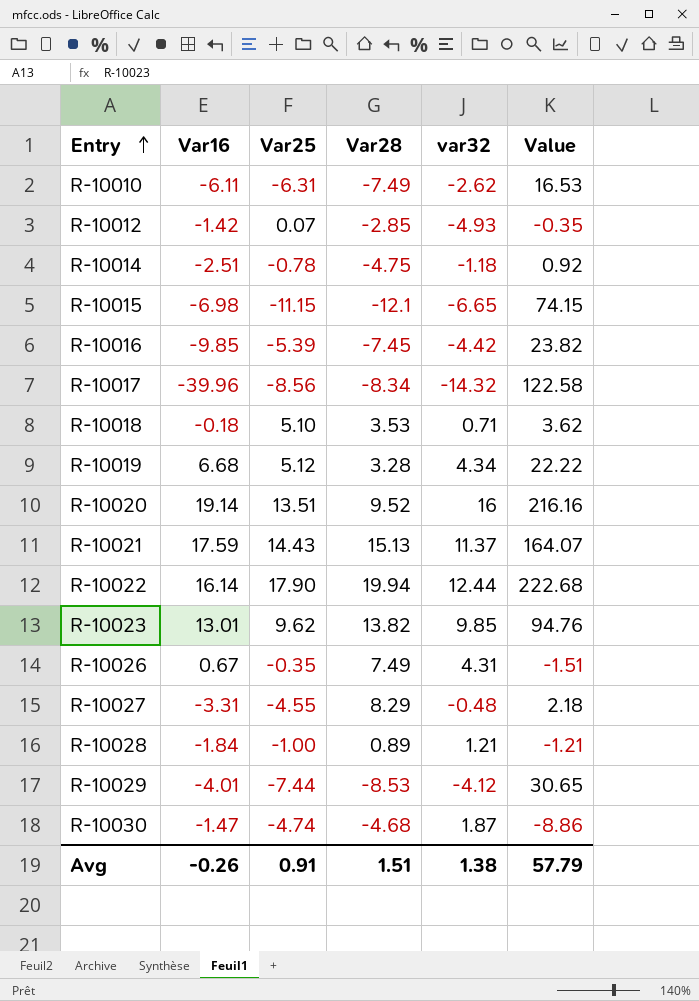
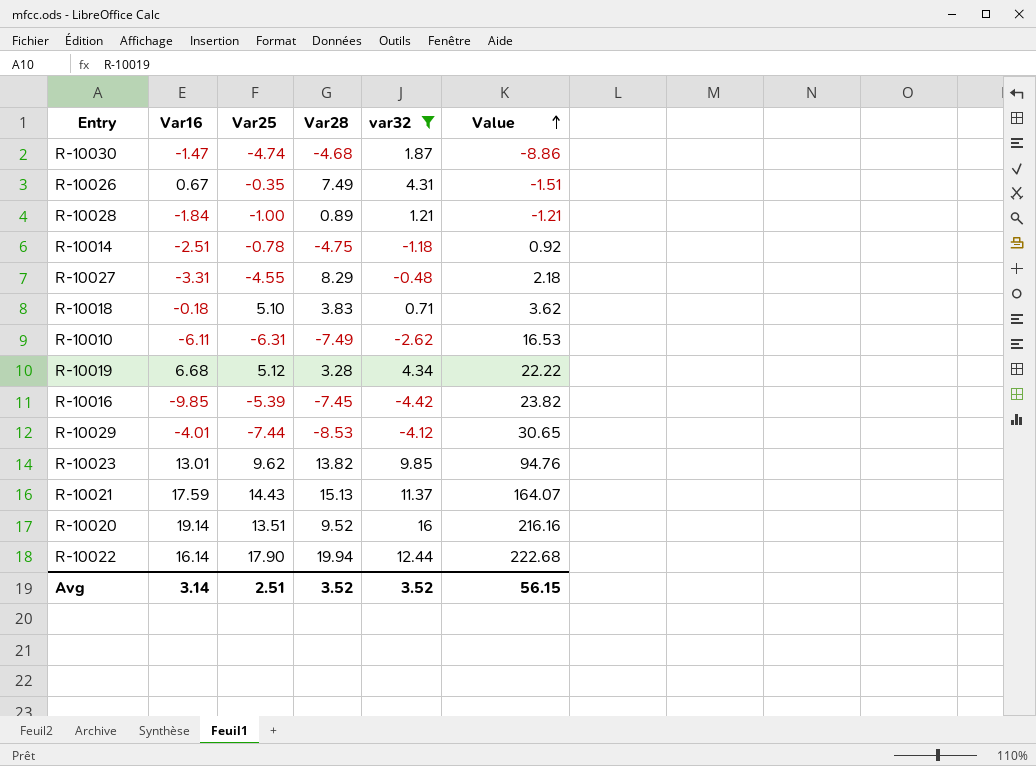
filter: none -> var32 >= -4.42
row order: Entry ascending -> Value ascending
R-10018 | Var28: 3.53 -> 3.83
Avg | Var16: -0.26 -> 3.14
Avg | Var25: 0.91 -> 2.51
Avg | Var28: 1.51 -> 3.52
Avg | var32: 1.38 -> 3.52
Avg | Value: 57.79 -> 56.15

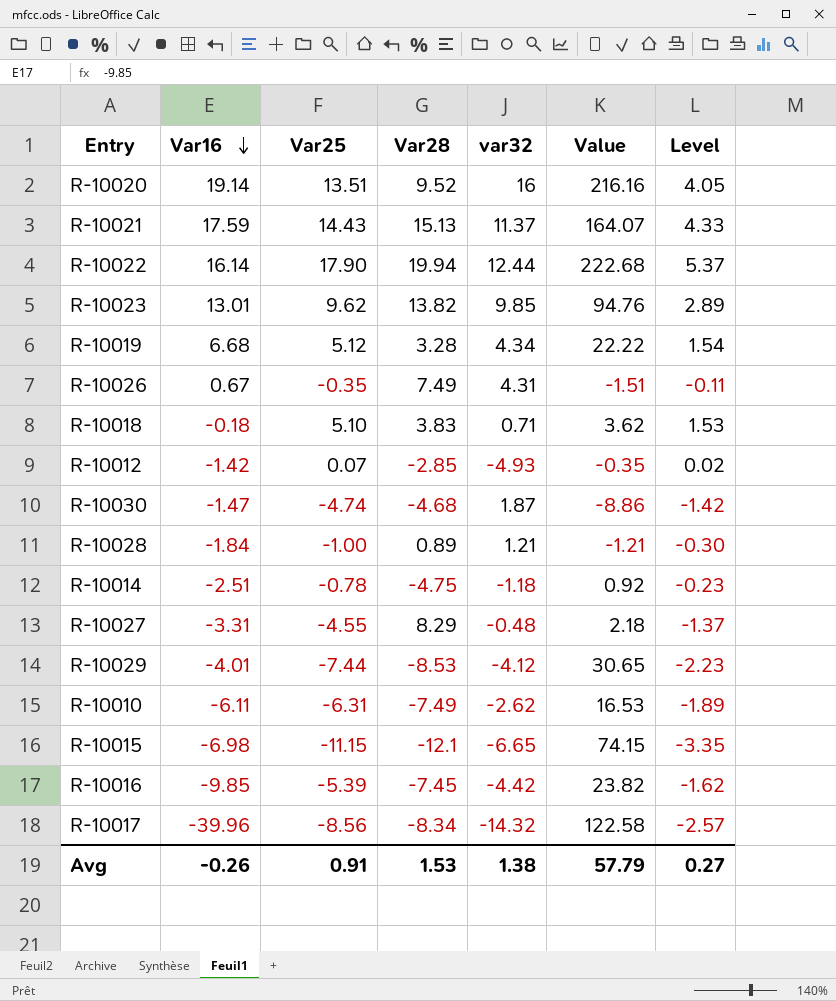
filter: var32 >= -4.42 -> none
row order: Value ascending -> Var16 descending
column Level | formula: none -> [Var25] * 0.3
Avg | Var16: 3.14 -> -0.26
Avg | Var25: 2.51 -> 0.91
Avg | Var28: 3.52 -> 1.53
Avg | var32: 3.52 -> 1.38
Avg | Value: 56.15 -> 57.79

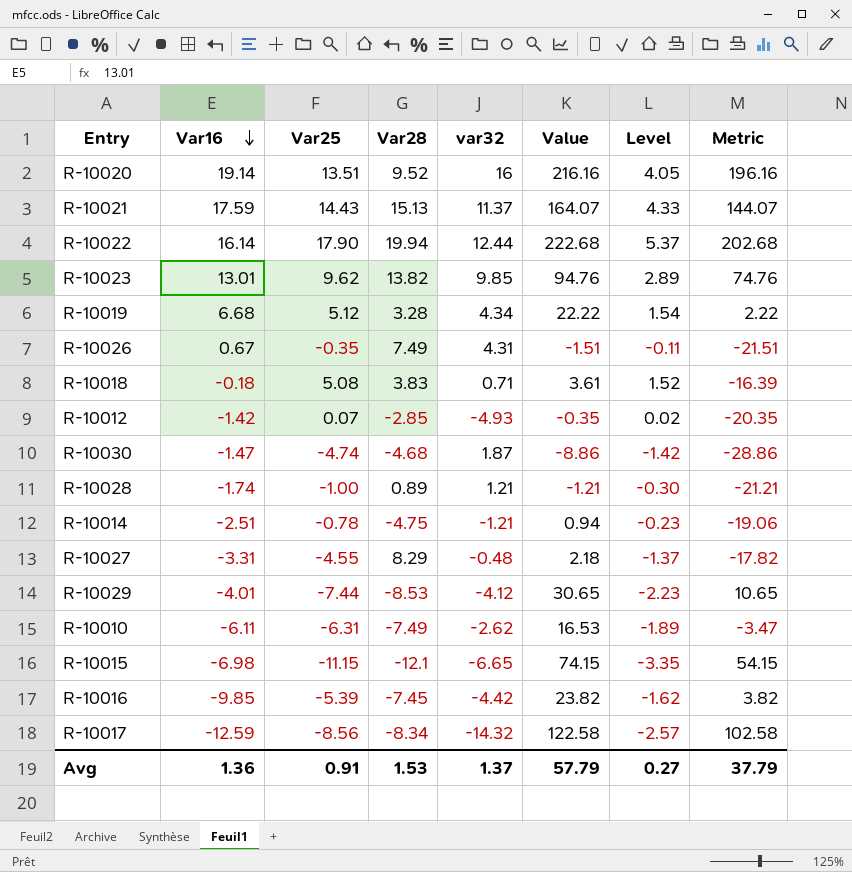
column Metric | formula: none -> [Value] - 20
R-10018 | Var25: 5.10 -> 5.08
R-10018 | Value: 3.62 -> 3.61
R-10018 | Level: 1.53 -> 1.52
R-10028 | Var16: -1.84 -> -1.74
R-10014 | var32: -1.18 -> -1.21
R-10014 | Value: 0.92 -> 0.94
R-10017 | Var16: -39.96 -> -12.59
Avg | Var16: -0.26 -> 1.36
Avg | var32: 1.38 -> 1.37

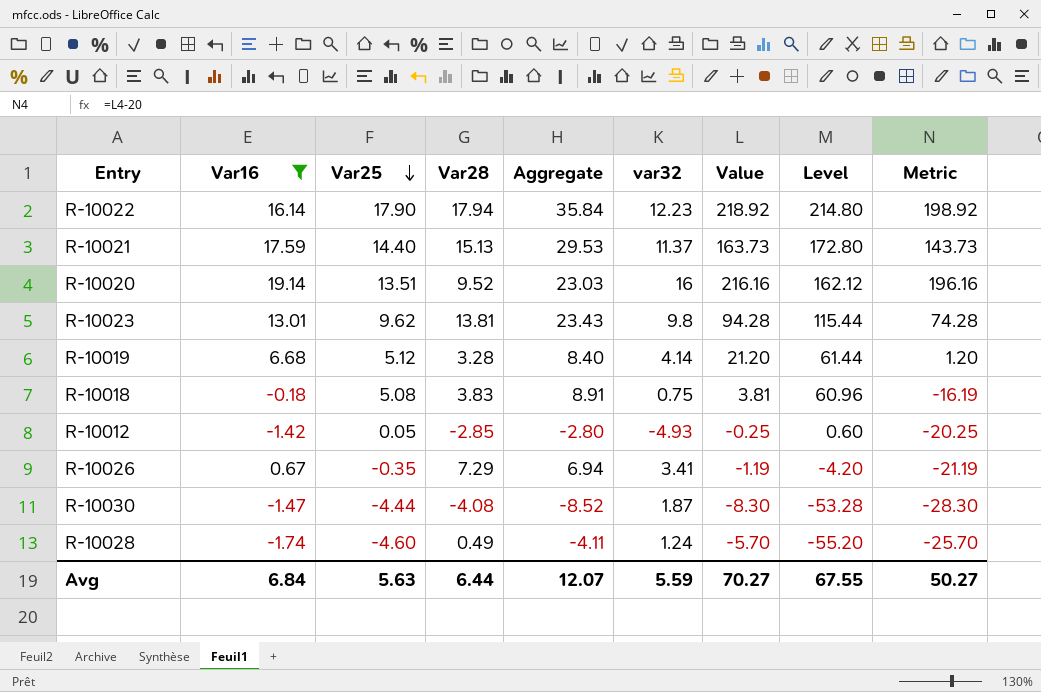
filter: none -> Var16 >= -1.74
row order: Var16 descending -> Var25 descending
column Aggregate | formula: none -> [Var25] + [Var28]
column Level | formula: [Var25] * 0.3 -> [Var25] * 12
R-10022 | Var28: 19.94 -> 17.94
R-10022 | var32: 12.44 -> 12.23
R-10022 | Value: 222.68 -> 218.92
R-10022 | Metric: 202.68 -> 198.92
R-10021 | Var25: 14.43 -> 14.40
R-10021 | Value: 164.07 -> 163.73
R-10021 | Metric: 144.07 -> 143.73
R-10023 | Var28: 13.82 -> 13.81
R-10023 | var32: 9.85 -> 9.8
R-10023 | Value: 94.76 -> 94.28
R-10023 | Metric: 74.76 -> 74.28
R-10019 | var32: 4.34 -> 4.14
R-10019 | Value: 22.22 -> 21.20
R-10019 | Metric: 2.22 -> 1.20
R-10018 | var32: 0.71 -> 0.75
R-10018 | Value: 3.61 -> 3.81
R-10018 | Metric: -16.39 -> -16.19
R-10012 | Var25: 0.07 -> 0.05
R-10012 | Value: -0.35 -> -0.25
R-10012 | Metric: -20.35 -> -20.25
R-10026 | Var28: 7.49 -> 7.29
R-10026 | var32: 4.31 -> 3.41
R-10026 | Value: -1.51 -> -1.19
R-10026 | Metric: -21.51 -> -21.19
R-10030 | Var25: -4.74 -> -4.44
R-10030 | Var28: -4.68 -> -4.08
R-10030 | Value: -8.86 -> -8.30
R-10030 | Metric: -28.86 -> -28.30
R-10028 | Var25: -1.00 -> -4.60
R-10028 | Var28: 0.89 -> 0.49
R-10028 | var32: 1.21 -> 1.24
R-10028 | Value: -1.21 -> -5.70
R-10028 | Metric: -21.21 -> -25.70
Avg | Var16: 1.36 -> 6.84
Avg | Var25: 0.91 -> 5.63
Avg | Var28: 1.53 -> 6.44
Avg | var32: 1.37 -> 5.59
Avg | Value: 57.79 -> 70.27
Avg | Level: 0.27 -> 67.55
Avg | Metric: 37.79 -> 50.27

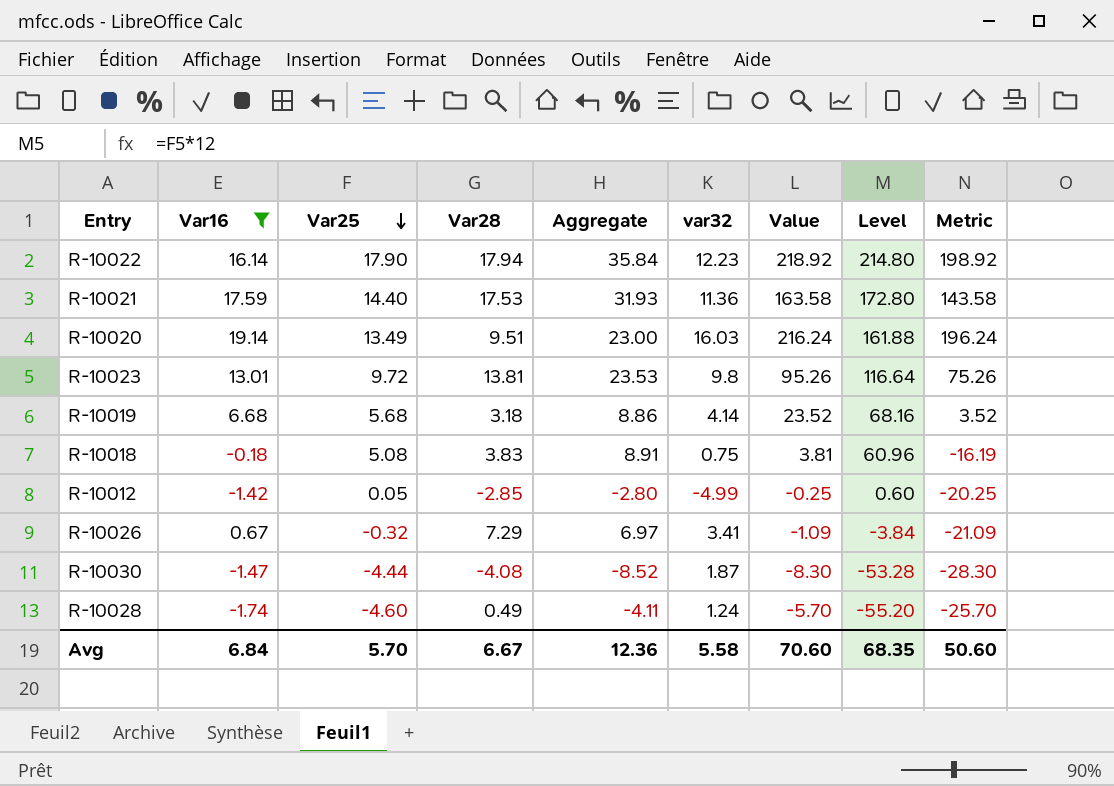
R-10021 | Var28: 15.13 -> 17.53
R-10021 | Aggregate: 29.53 -> 31.93
R-10021 | var32: 11.37 -> 11.36
R-10021 | Value: 163.73 -> 163.58
R-10021 | Metric: 143.73 -> 143.58
R-10020 | Var25: 13.51 -> 13.49
R-10020 | Var28: 9.52 -> 9.51
R-10020 | Aggregate: 23.03 -> 23.00
R-10020 | var32: 16 -> 16.03
R-10020 | Value: 216.16 -> 216.24
R-10020 | Level: 162.12 -> 161.88
R-10020 | Metric: 196.16 -> 196.24
R-10023 | Var25: 9.62 -> 9.72
R-10023 | Aggregate: 23.43 -> 23.53
R-10023 | Value: 94.28 -> 95.26
R-10023 | Level: 115.44 -> 116.64
R-10023 | Metric: 74.28 -> 75.26
R-10019 | Var25: 5.12 -> 5.68
R-10019 | Var28: 3.28 -> 3.18
R-10019 | Aggregate: 8.40 -> 8.86
R-10019 | Value: 21.20 -> 23.52
R-10019 | Level: 61.44 -> 68.16
R-10019 | Metric: 1.20 -> 3.52
R-10012 | var32: -4.93 -> -4.99
R-10026 | Var25: -0.35 -> -0.32
R-10026 | Aggregate: 6.94 -> 6.97
R-10026 | Value: -1.19 -> -1.09
R-10026 | Level: -4.20 -> -3.84
R-10026 | Metric: -21.19 -> -21.09
Avg | Var25: 5.63 -> 5.70
Avg | Var28: 6.44 -> 6.67
Avg | Aggregate: 12.07 -> 12.36
Avg | var32: 5.59 -> 5.58
Avg | Value: 70.27 -> 70.60
Avg | Level: 67.55 -> 68.35
Avg | Metric: 50.27 -> 50.60

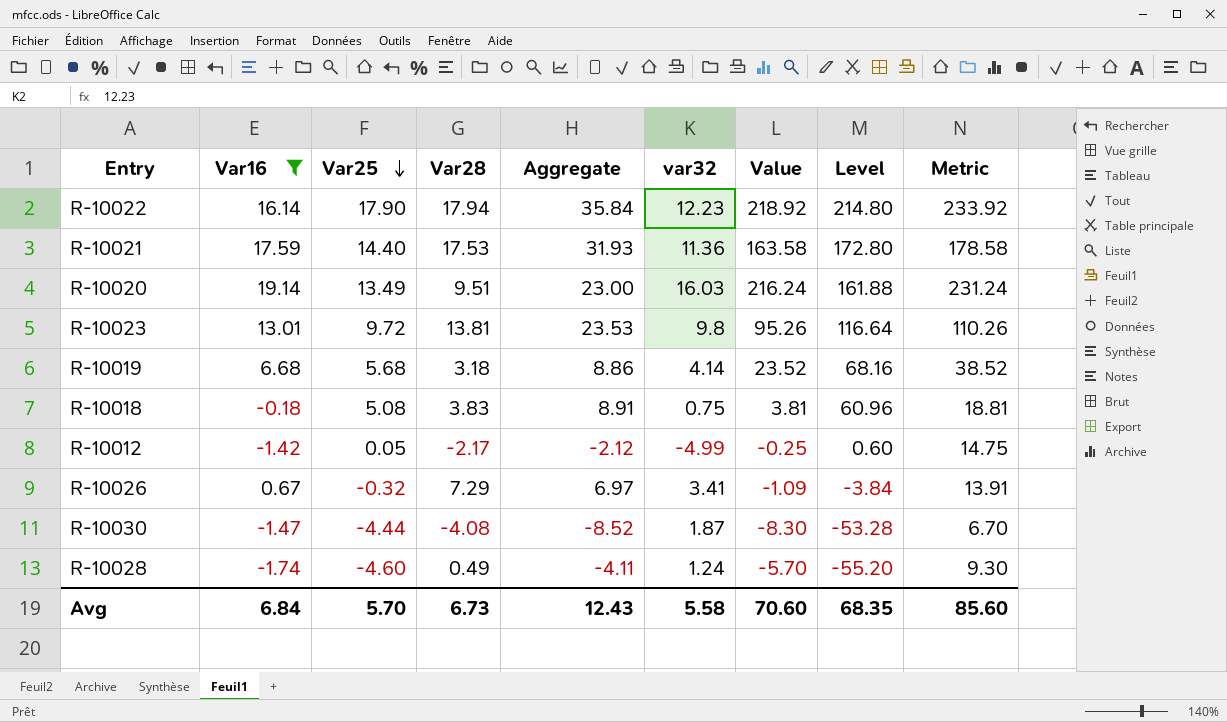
column Metric | formula: [Value] - 20 -> [Value] + 15
R-10012 | Var28: -2.85 -> -2.17
R-10012 | Aggregate: -2.80 -> -2.12
Avg | Var28: 6.67 -> 6.73
Avg | Aggregate: 12.36 -> 12.43
Avg | Metric: 50.60 -> 85.60

